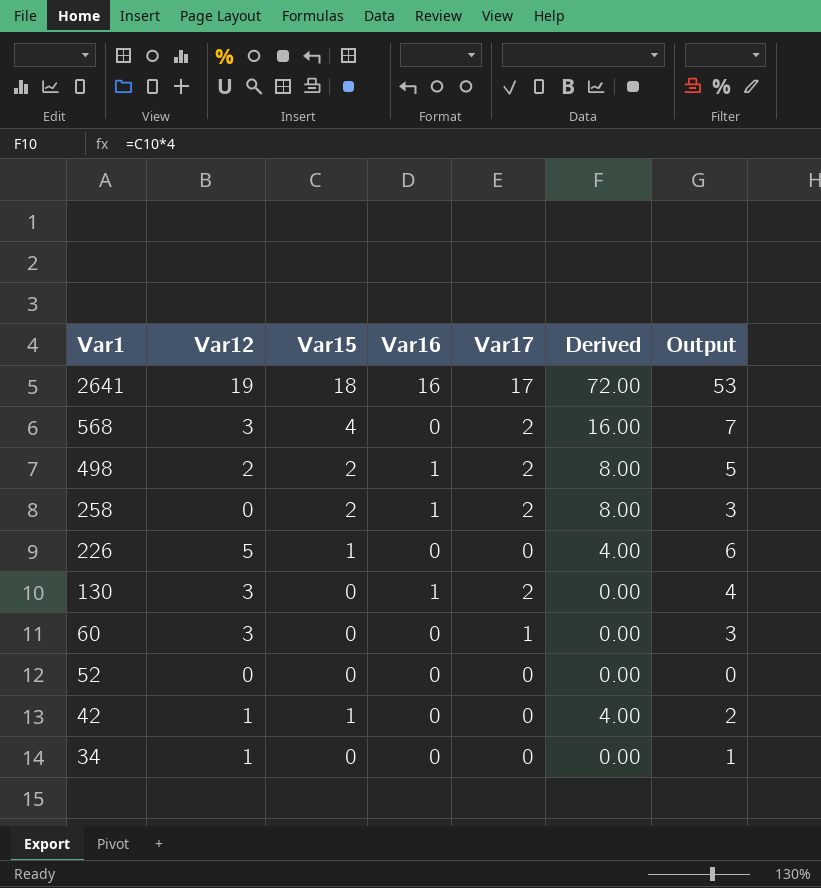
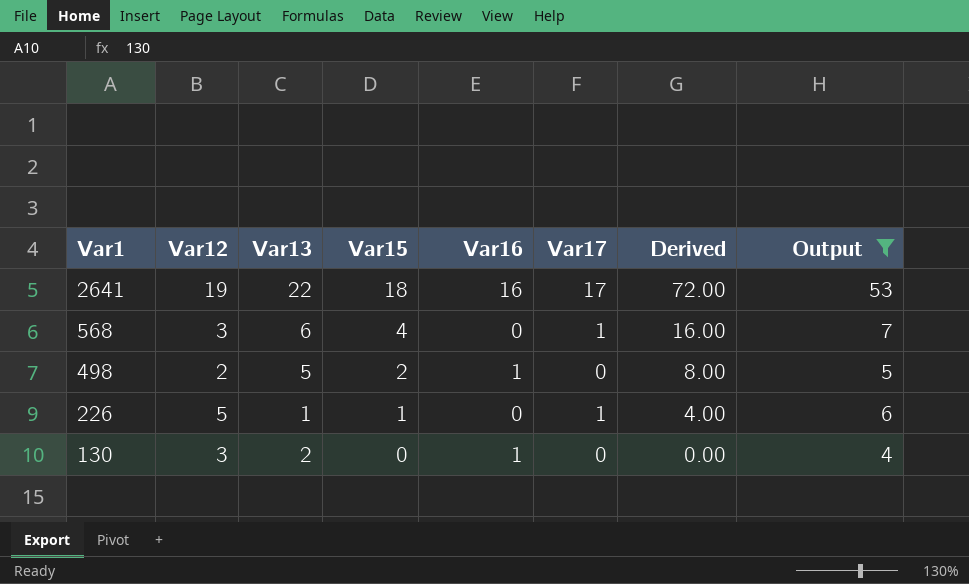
filter: none -> Output >= 4
column Var13 | position: none -> 3
568 | Var17: 2 -> 1
498 | Var17: 2 -> 0
226 | Var17: 0 -> 1
130 | Var17: 2 -> 0

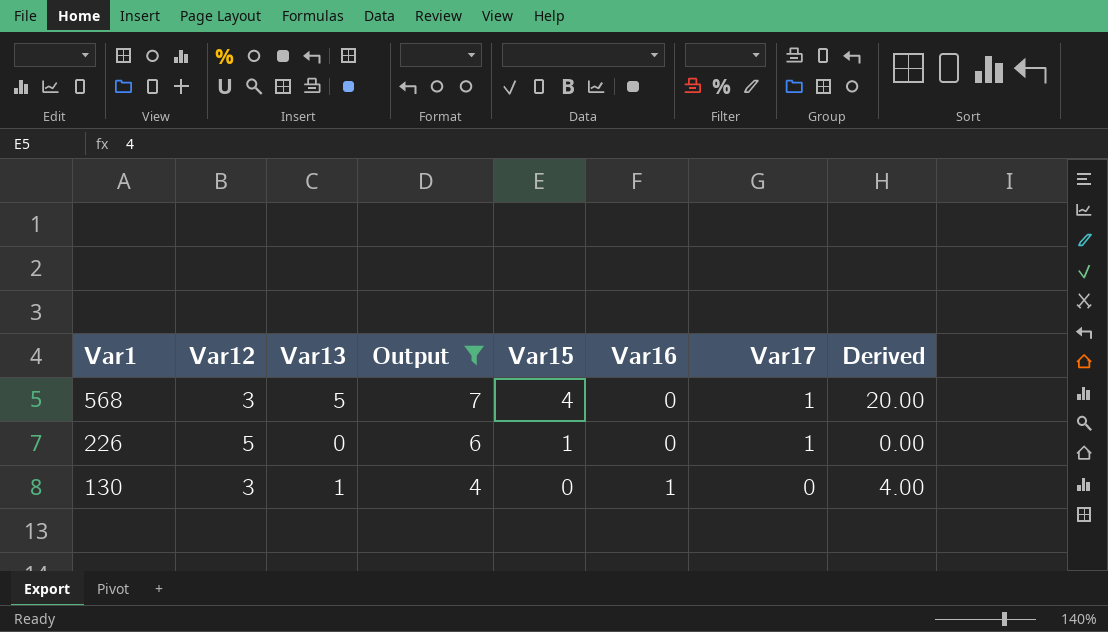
column Output | position: 8 -> 4
column Derived | formula: [Var15] * 4 -> [Var13] * 4
row 2641: 19 | 22 | 18 | 16 | 17 | 72.00 | 53 -> none
row 498: 2 | 5 | 2 | 1 | 0 | 8.00 | 5 -> none
568 | Var13: 6 -> 5
226 | Var13: 1 -> 0
130 | Var13: 2 -> 1

